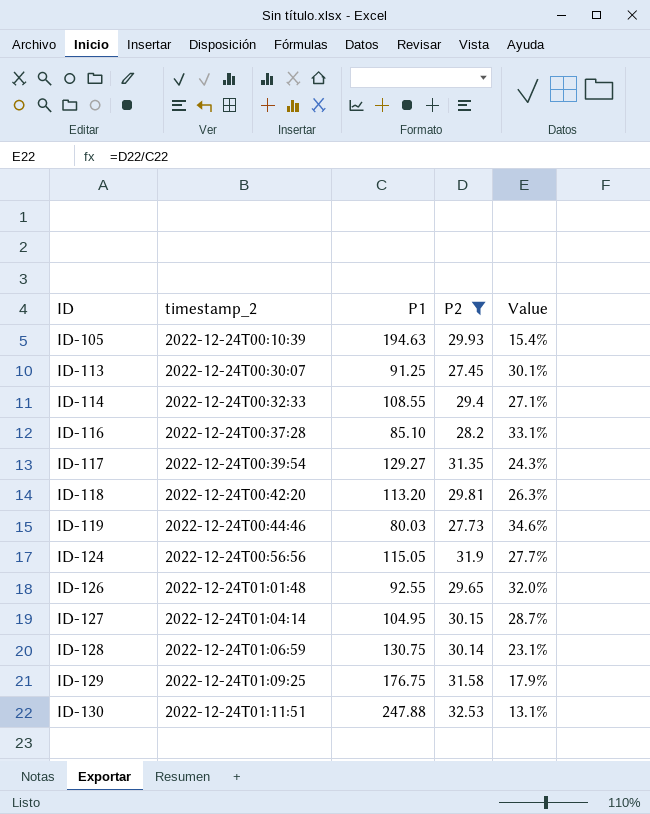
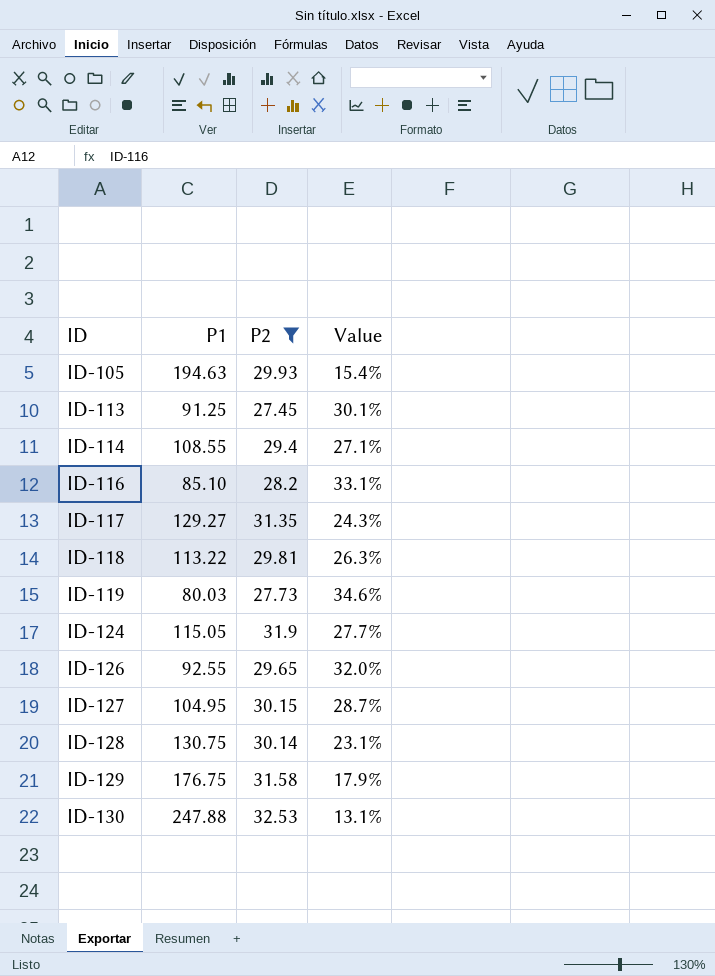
column timestamp_2 | position: 2 -> none
ID-118 | P1: 113.20 -> 113.22

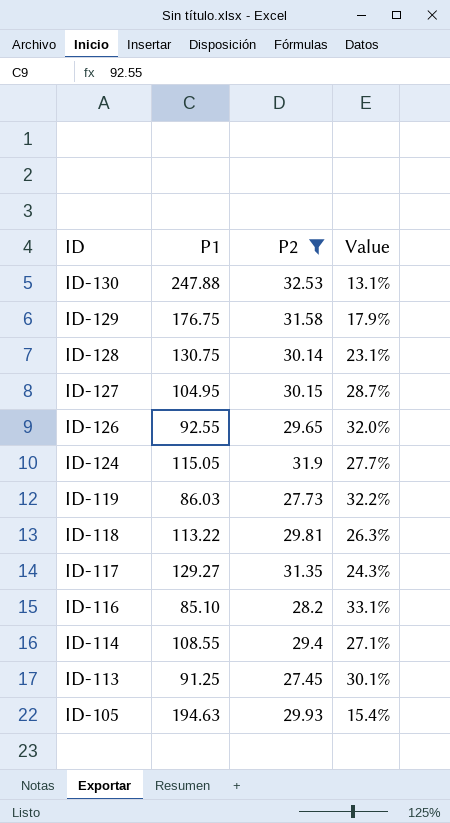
row order: ID ascending -> ID descending
ID-119 | P1: 80.03 -> 86.03
ID-119 | Value: 34.6% -> 32.2%

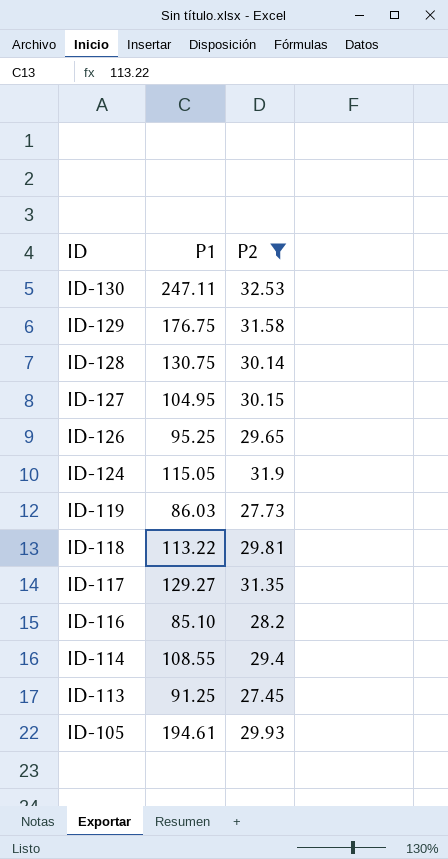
column Value | formula: [P2] / [P1] -> none
ID-130 | P1: 247.88 -> 247.11
ID-126 | P1: 92.55 -> 95.25
ID-105 | P1: 194.63 -> 194.61

